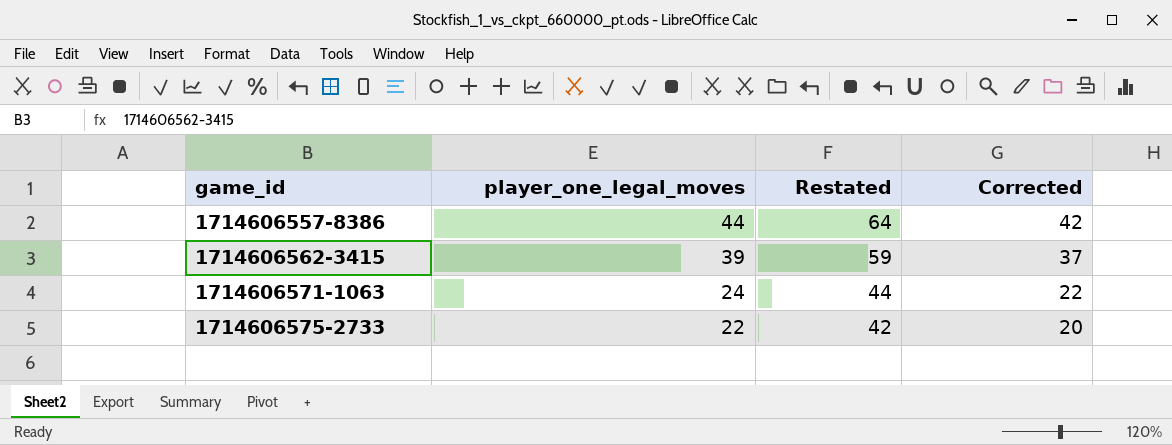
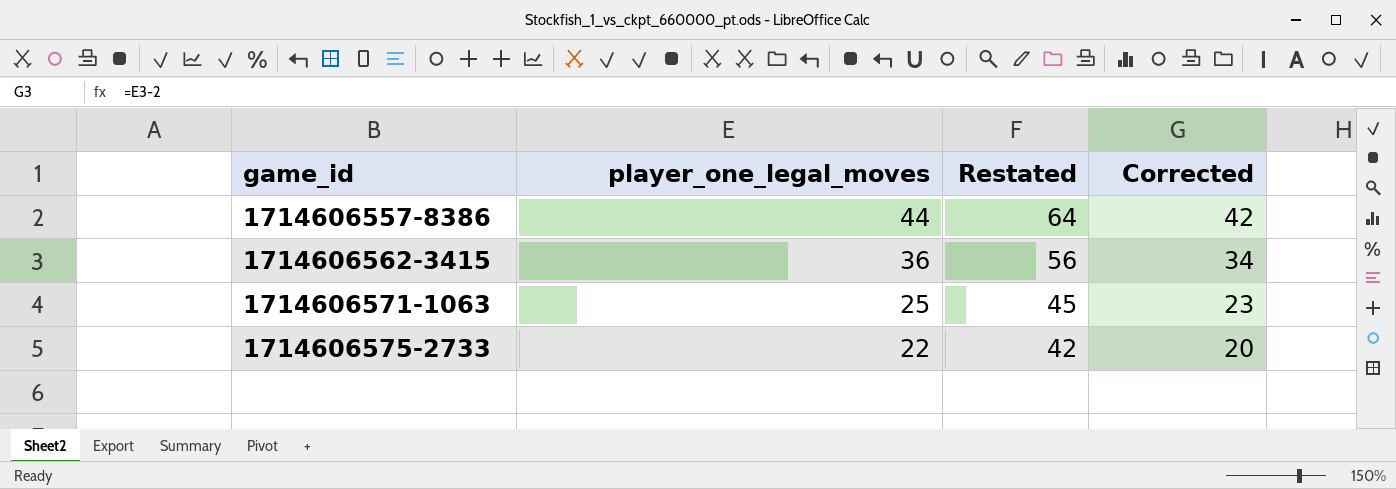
1714606562-3415 | player_one_legal_moves: 39 -> 36
1714606562-3415 | Restated: 59 -> 56
1714606562-3415 | Corrected: 37 -> 34
1714606571-1063 | player_one_legal_moves: 24 -> 25
1714606571-1063 | Restated: 44 -> 45
1714606571-1063 | Corrected: 22 -> 23

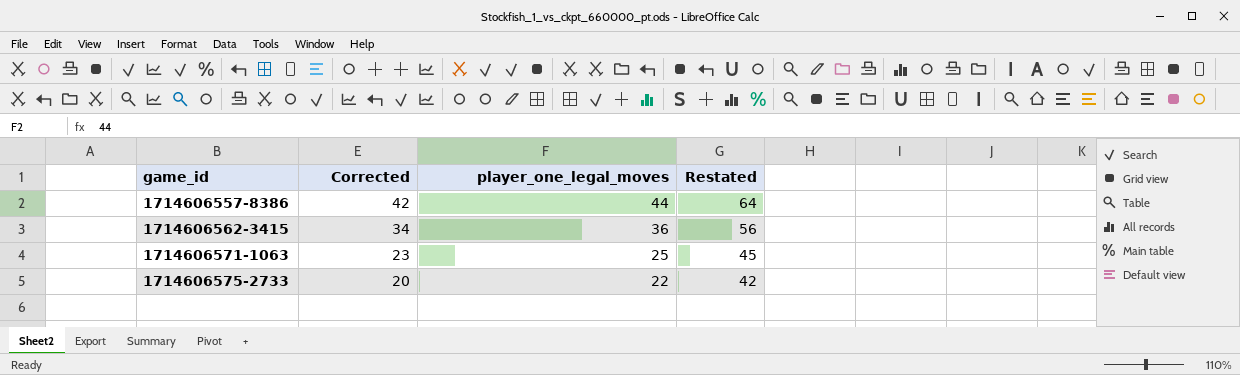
column Corrected | position: 4 -> 2

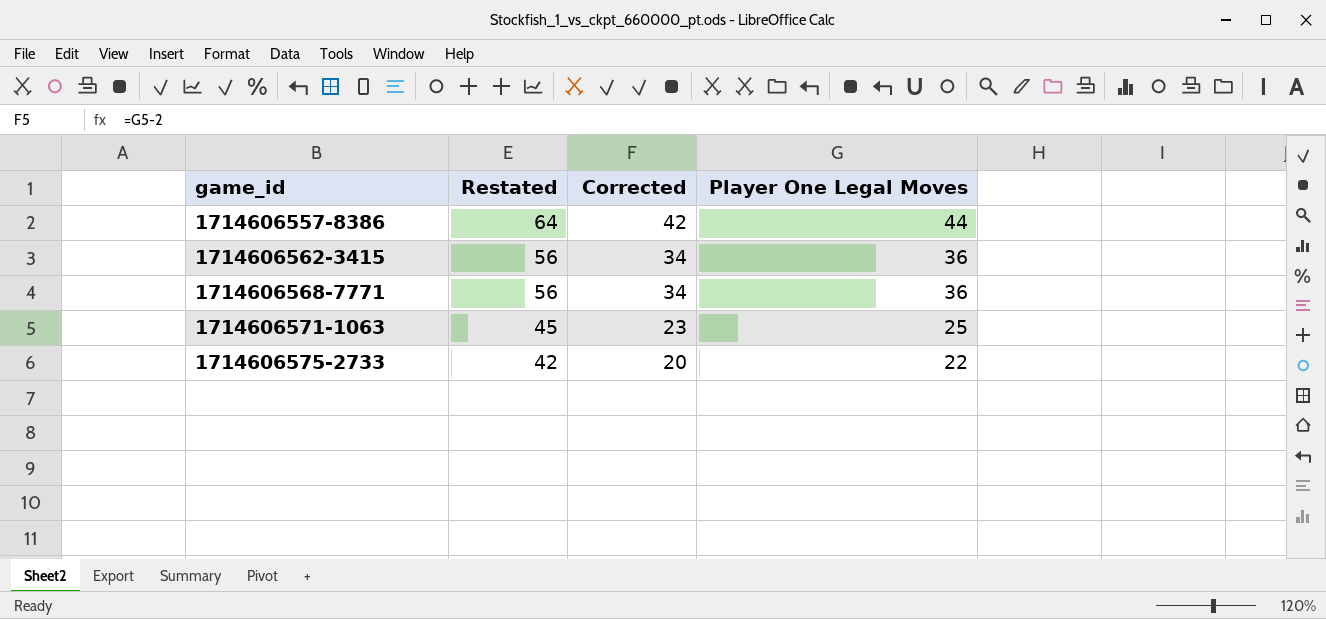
column Restated | position: 4 -> 2
column name: player_one_legal_moves -> Player One Legal Moves
row 1714606568-7771: none -> 56 | 34 | 36

